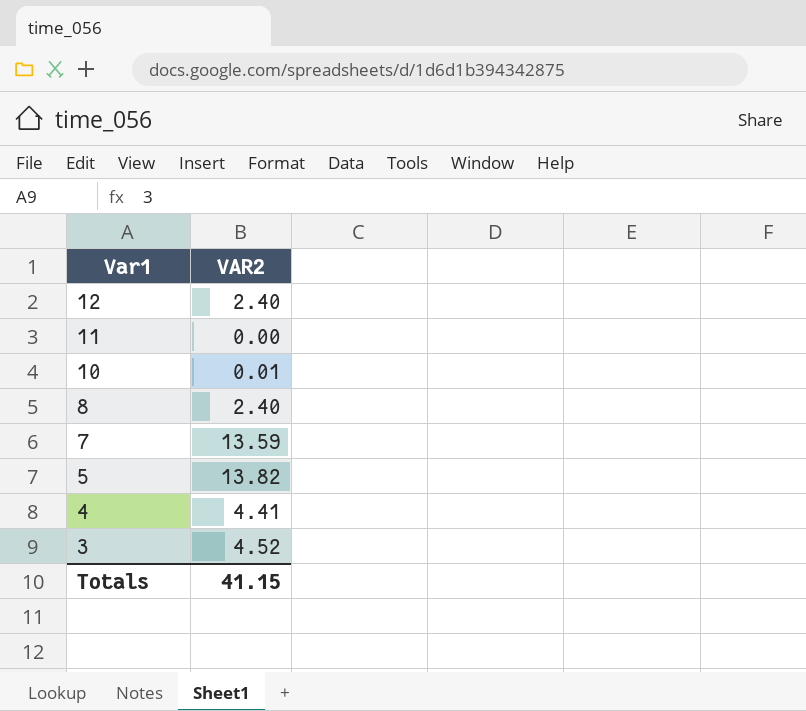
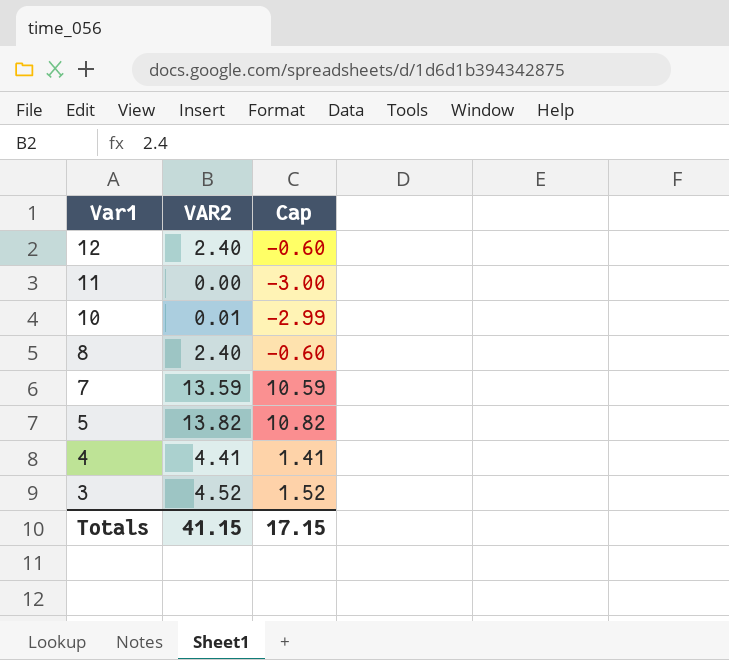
column Cap | formula: none -> [VAR2] - 3

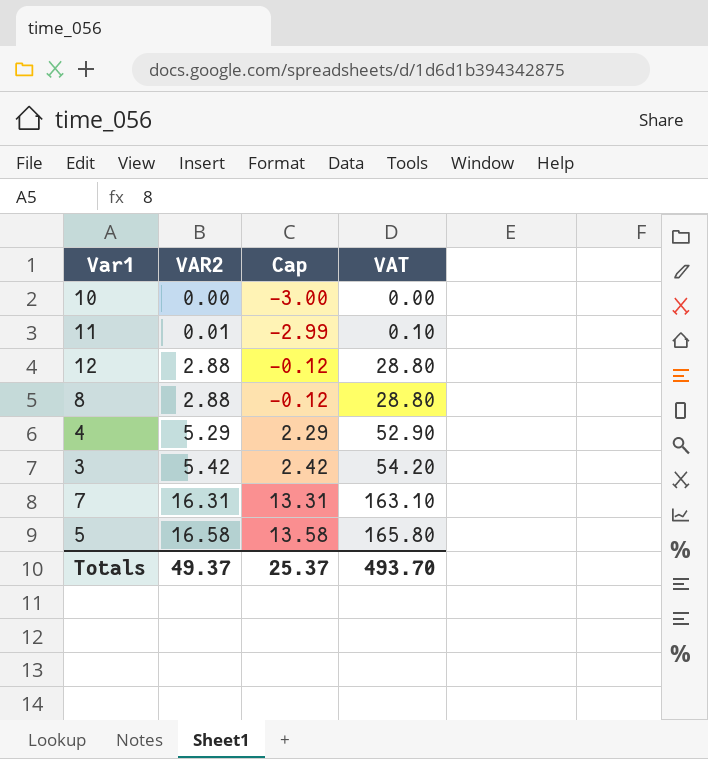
row order: Var1 descending -> VAR2 ascending
column VAT | formula: none -> [VAR2] * 10
10 | VAR2: 0.01 -> 0.00
10 | Cap: -2.99 -> -3.00
11 | VAR2: 0.00 -> 0.01
11 | Cap: -3.00 -> -2.99
12 | VAR2: 2.40 -> 2.88
12 | Cap: -0.60 -> -0.12
8 | VAR2: 2.40 -> 2.88
8 | Cap: -0.60 -> -0.12
4 | VAR2: 4.41 -> 5.29
4 | Cap: 1.41 -> 2.29
3 | VAR2: 4.52 -> 5.42
3 | Cap: 1.52 -> 2.42
7 | VAR2: 13.59 -> 16.31
7 | Cap: 10.59 -> 13.31
5 | VAR2: 13.82 -> 16.58
5 | Cap: 10.82 -> 13.58
Totals | VAR2: 41.15 -> 49.37
Totals | Cap: 17.15 -> 25.37

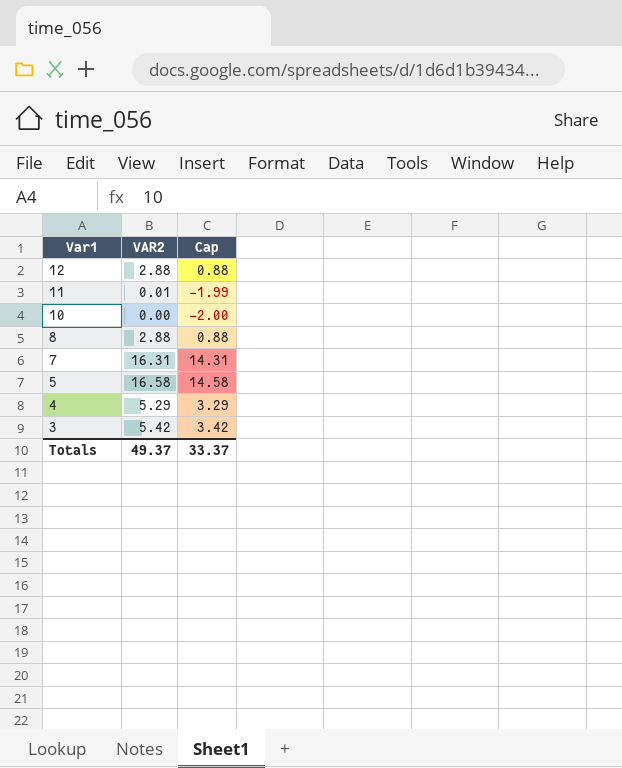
row order: VAR2 ascending -> Var1 descending
column VAT | formula: [VAR2] * 10 -> none
column Cap | formula: [VAR2] - 3 -> [VAR2] - 2
Totals | Cap: 25.37 -> 33.37

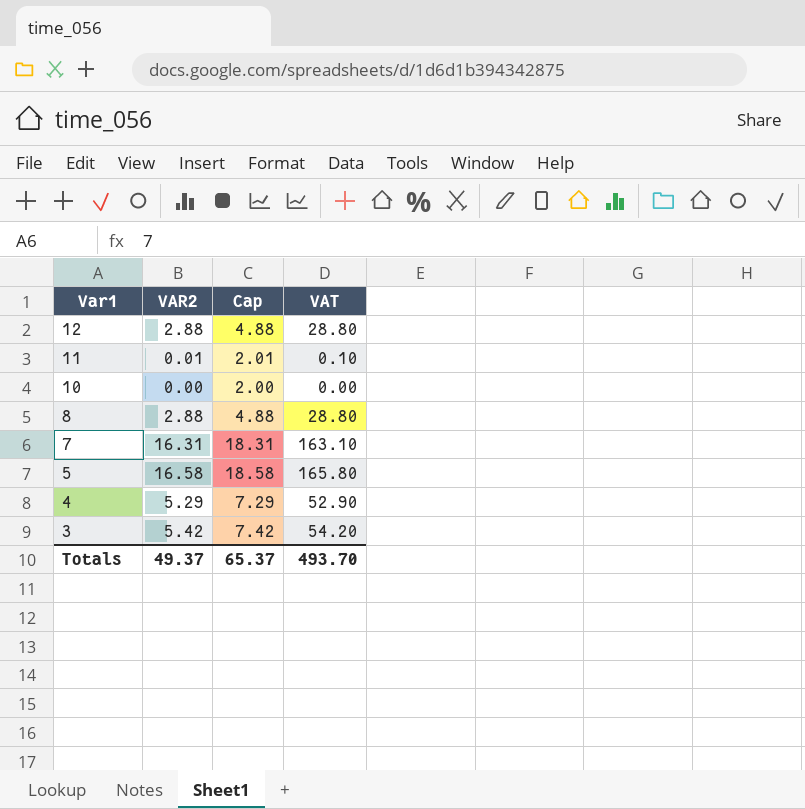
column Cap | formula: [VAR2] - 2 -> [VAR2] + 2
column VAT | formula: none -> [VAR2] * 10
Totals | Cap: 33.37 -> 65.37

